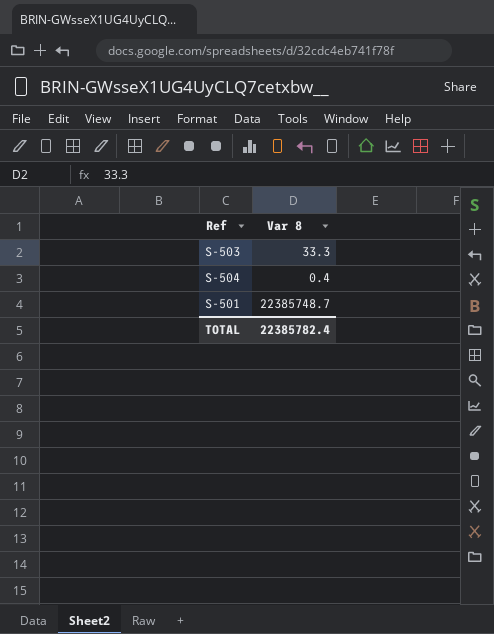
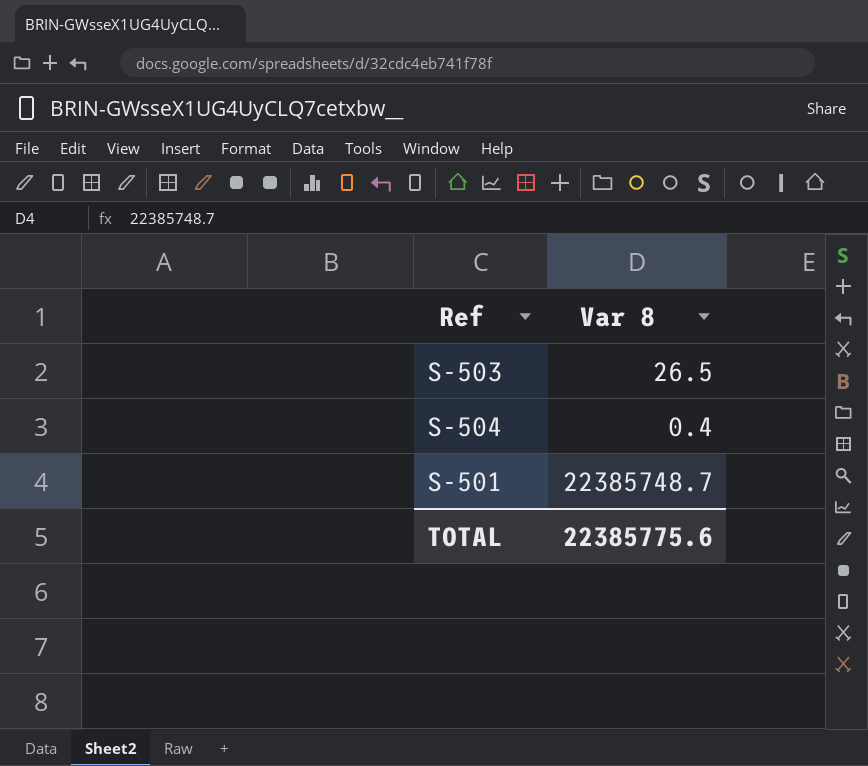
S-503 | Var 8: 33.3 -> 26.5
TOTAL | Var 8: 22385782.4 -> 22385775.6

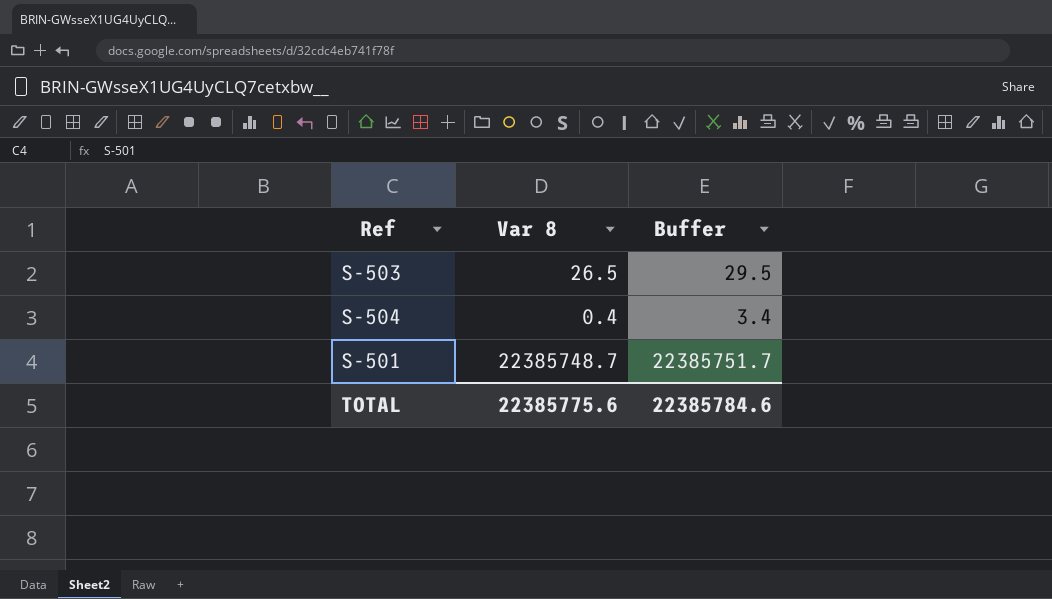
column Buffer | formula: none -> [Var 8] + 3

